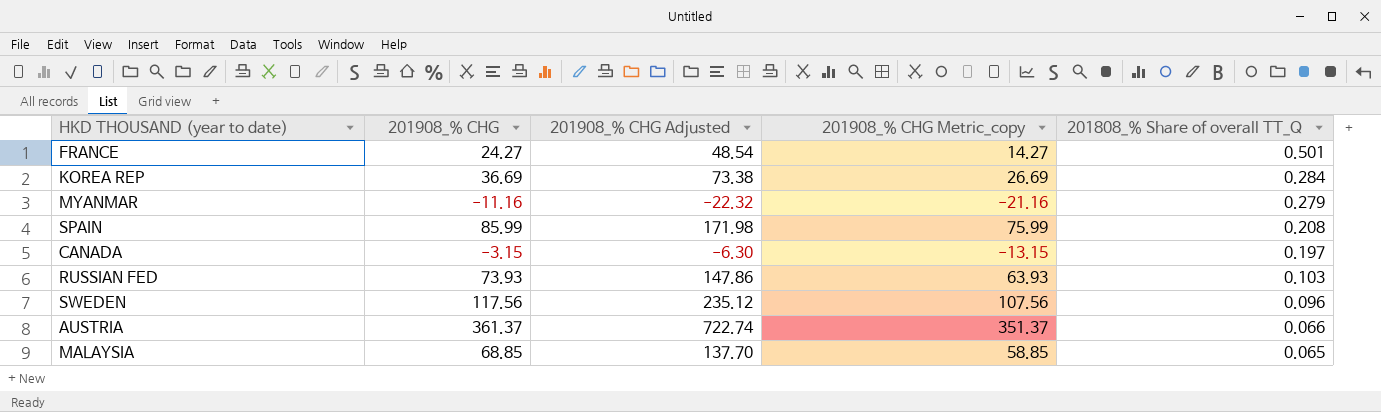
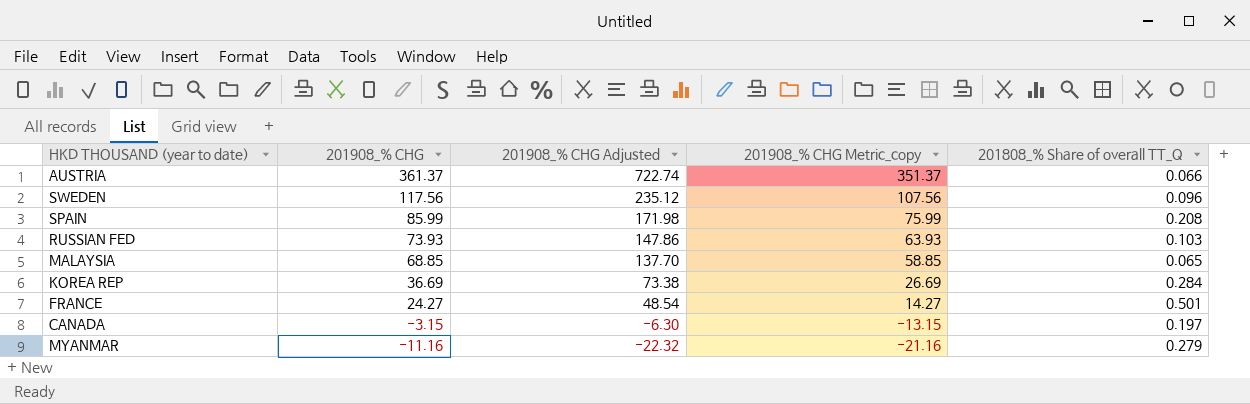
row order: 201808_% Share of overall TT_Q descending -> 201908_% CHG descending

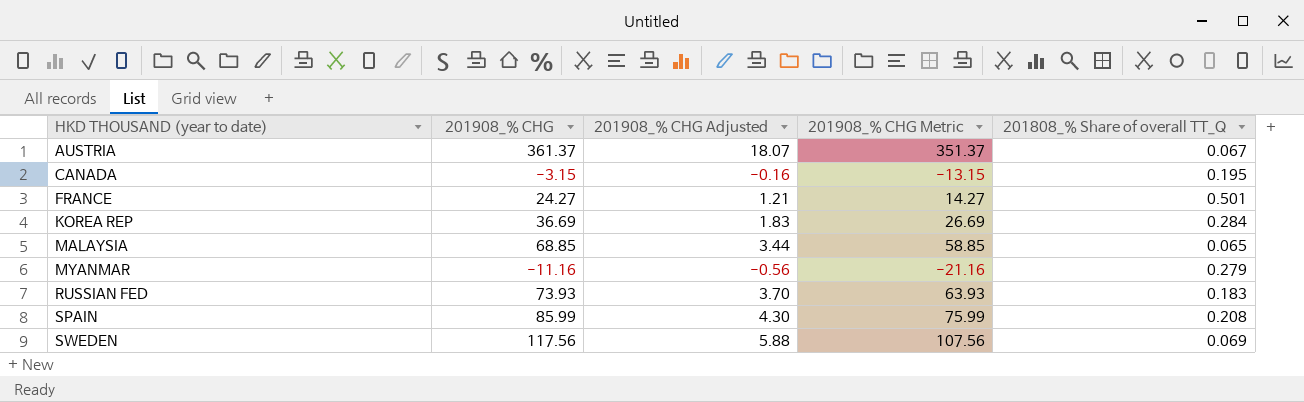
row order: 201908_% CHG descending -> HKD THOUSAND (year to date) ascending
column 201908_% CHG Adjusted | formula: [201908_% CHG] * 2 -> [201908_% CHG] * 0.05
column name: 201908_% CHG Metric_copy -> 201908_% CHG Metric
AUSTRIA | 201808_% Share of overall TT_Q: 0.066 -> 0.067
CANADA | 201808_% Share of overall TT_Q: 0.197 -> 0.195
RUSSIAN FED | 201808_% Share of overall TT_Q: 0.103 -> 0.183
SWEDEN | 201808_% Share of overall TT_Q: 0.096 -> 0.069

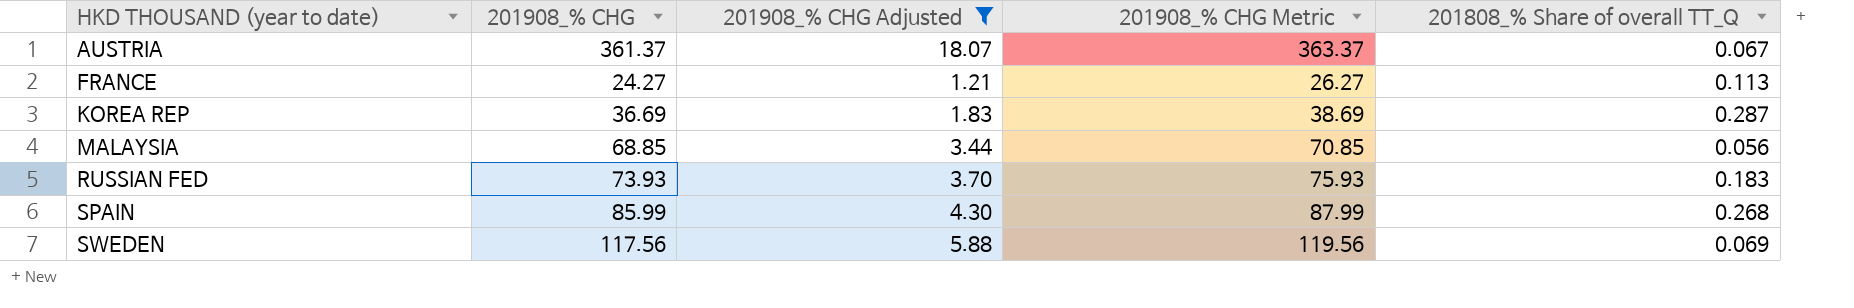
filter: none -> 201908_% CHG Adjusted >= 1.21
column 201908_% CHG Metric | formula: [201908_% CHG] - 10 -> [201908_% CHG] + 2
FRANCE | 201808_% Share of overall TT_Q: 0.501 -> 0.113
KOREA REP | 201808_% Share of overall TT_Q: 0.284 -> 0.287
MALAYSIA | 201808_% Share of overall TT_Q: 0.065 -> 0.056
SPAIN | 201808_% Share of overall TT_Q: 0.208 -> 0.268

